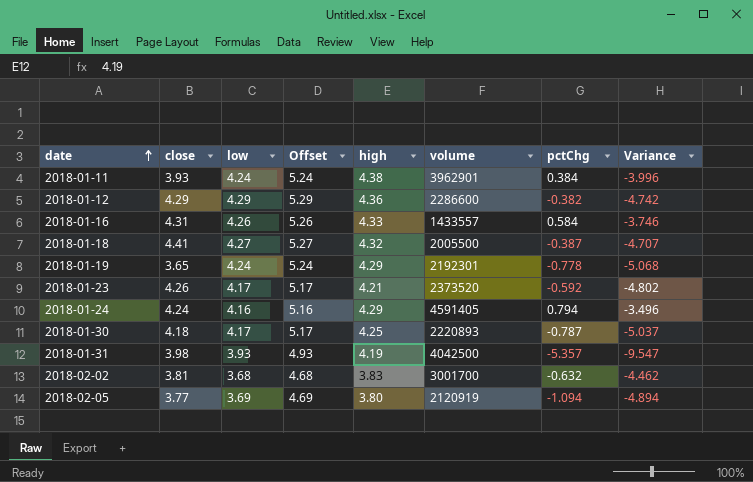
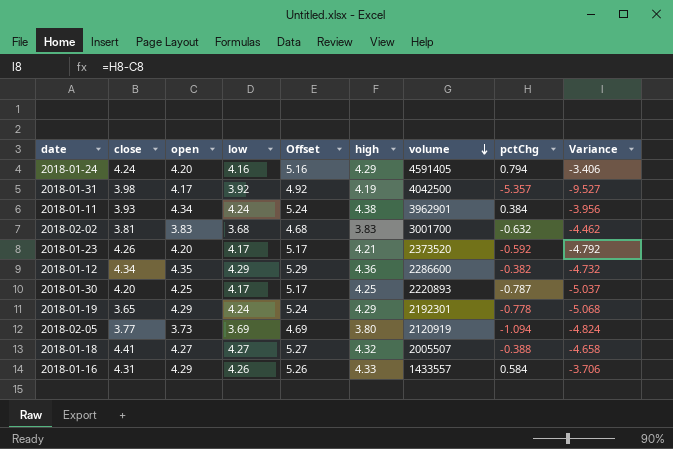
row order: date ascending -> volume descending
column open | position: none -> 3
column Variance | formula: [pctChg] - [high] -> [pctChg] - [open]
2018-01-31 | low: 3.93 -> 3.92
2018-01-31 | Offset: 4.93 -> 4.92
2018-01-12 | close: 4.29 -> 4.34
2018-01-30 | close: 4.18 -> 4.20
2018-01-18 | volume: 2005500 -> 2005507
2018-01-18 | pctChg: -0.387 -> -0.388

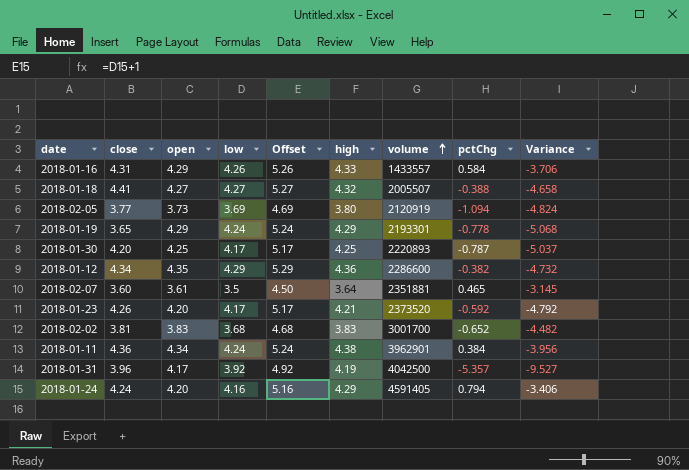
row order: volume descending -> volume ascending
2018-01-19 | volume: 2192301 -> 2193301
row 2018-02-07: none -> 3.60 | 3.61 | 3.5 | 4.50 | 3.64 | 2351881 | 0.465 | -3.145
2018-02-02 | pctChg: -0.632 -> -0.652
2018-02-02 | Variance: -4.462 -> -4.482
2018-01-11 | close: 3.93 -> 4.36
2018-01-31 | close: 3.98 -> 3.96

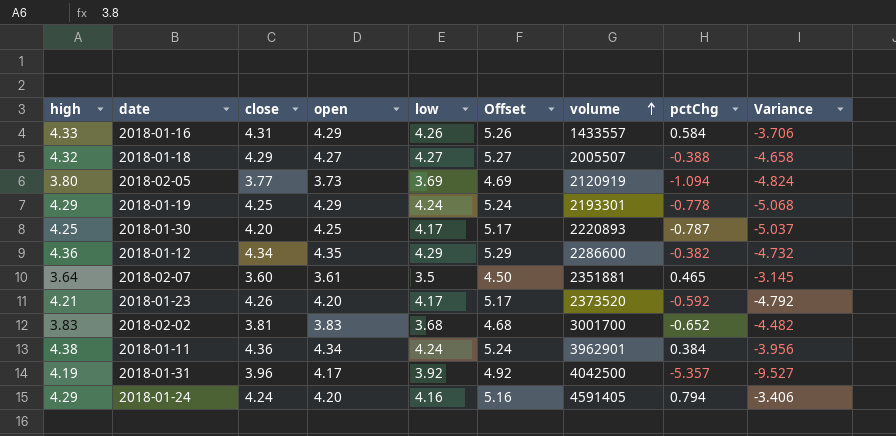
column high | position: 6 -> 1
2018-01-18 | close: 4.41 -> 4.29
2018-01-19 | close: 3.65 -> 4.25

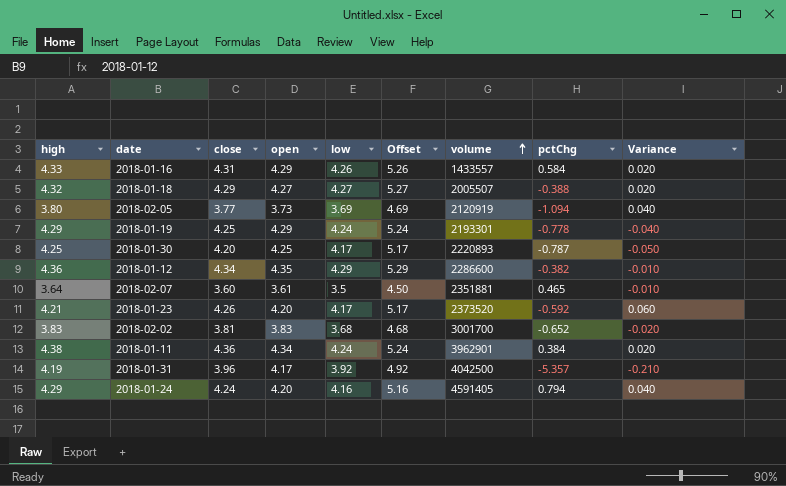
column Variance | formula: [pctChg] - [open] -> [close] - [open]

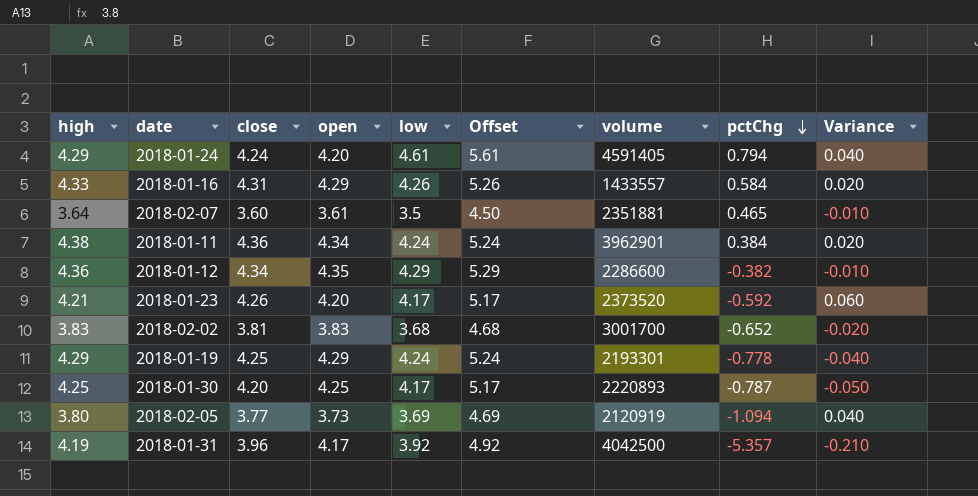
row order: volume ascending -> pctChg descending
row 2018-01-18: 4.32 | 4.29 | 4.27 | 4.27 | 5.27 | 2005507 | -0.388 | 0.020 -> none
2018-01-24 | low: 4.16 -> 4.61
2018-01-24 | Offset: 5.16 -> 5.61

